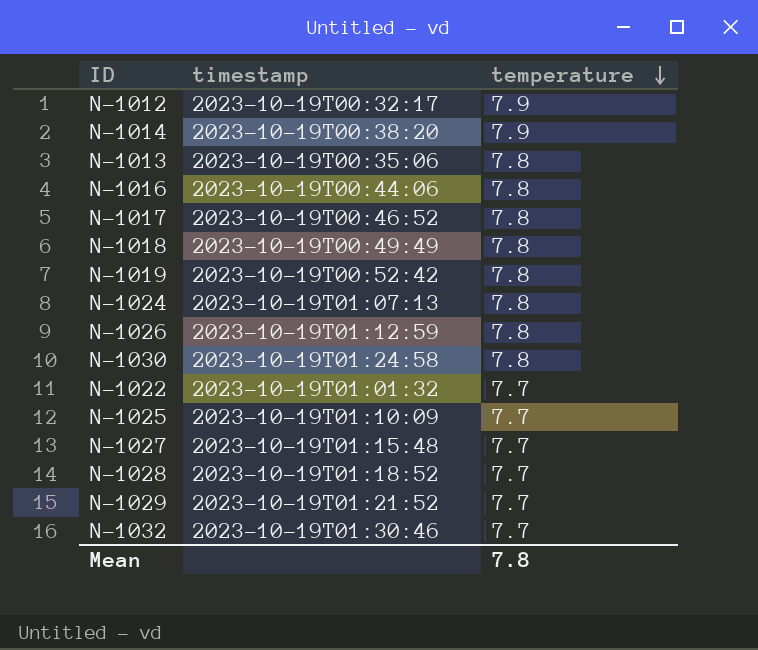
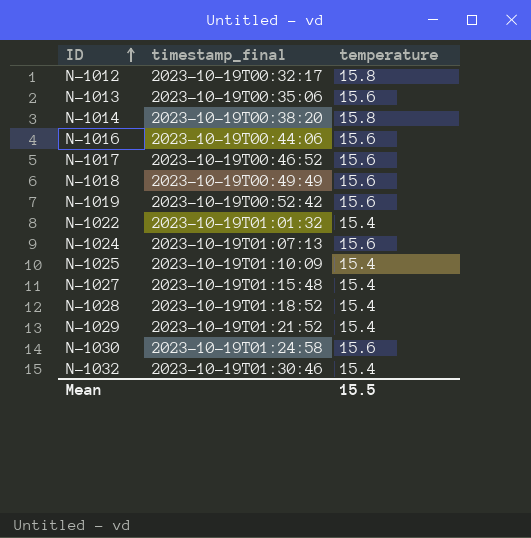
row order: temperature descending -> ID ascending
column name: timestamp -> timestamp_final
row N-1026: 2023-10-19T01:12:59 | 7.8 -> none
N-1012 | temperature: 7.9 -> 15.8
N-1013 | temperature: 7.8 -> 15.6
N-1014 | temperature: 7.9 -> 15.8
N-1016 | temperature: 7.8 -> 15.6
N-1017 | temperature: 7.8 -> 15.6
N-1018 | temperature: 7.8 -> 15.6
N-1019 | temperature: 7.8 -> 15.6
N-1022 | temperature: 7.7 -> 15.4
N-1024 | temperature: 7.8 -> 15.6
N-1025 | temperature: 7.7 -> 15.4
N-1027 | temperature: 7.7 -> 15.4
N-1028 | temperature: 7.7 -> 15.4
N-1029 | temperature: 7.7 -> 15.4
N-1030 | temperature: 7.8 -> 15.6
N-1032 | temperature: 7.7 -> 15.4
Mean | temperature: 7.8 -> 15.5

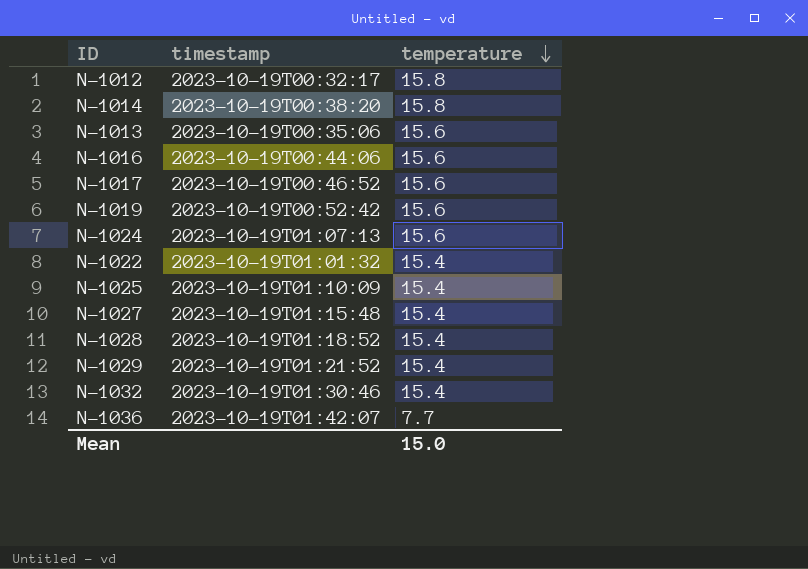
row order: ID ascending -> temperature descending
column name: timestamp_final -> timestamp
row N-1018: 2023-10-19T00:49:49 | 15.6 -> none
row N-1030: 2023-10-19T01:24:58 | 15.6 -> none
row N-1036: none -> 2023-10-19T01:42:07 | 7.7
Mean | temperature: 15.5 -> 15.0

